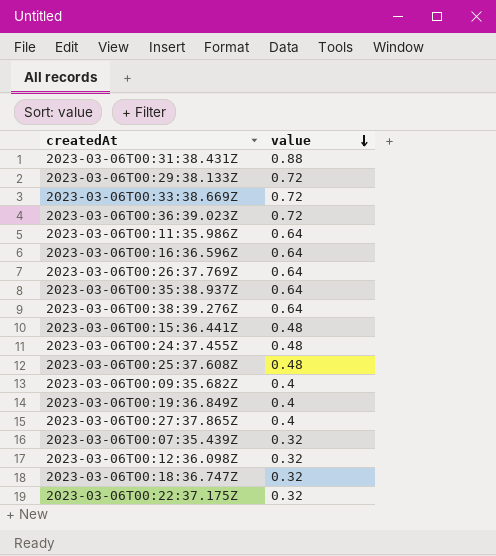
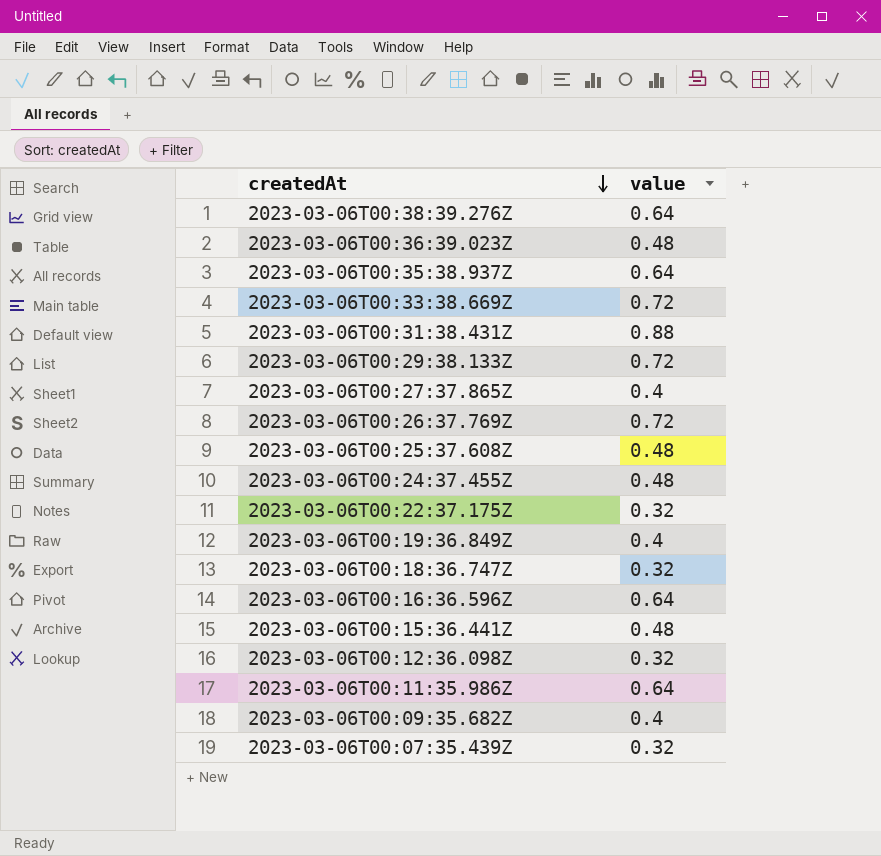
row order: value descending -> createdAt descending
2023-03-06T00:36:39.023Z | value: 0.72 -> 0.48
2023-03-06T00:26:37.769Z | value: 0.64 -> 0.72

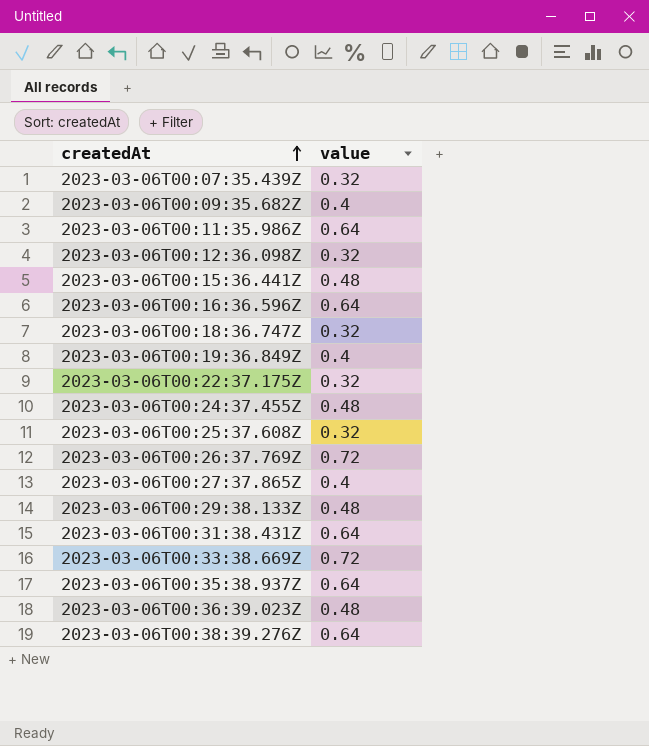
row order: createdAt descending -> createdAt ascending
2023-03-06T00:25:37.608Z | value: 0.48 -> 0.32
2023-03-06T00:29:38.133Z | value: 0.72 -> 0.48
2023-03-06T00:31:38.431Z | value: 0.88 -> 0.64

